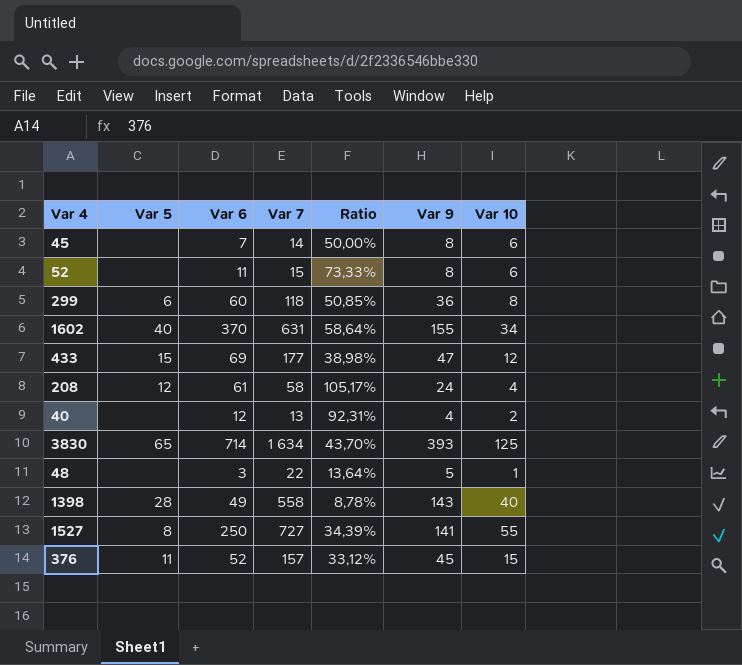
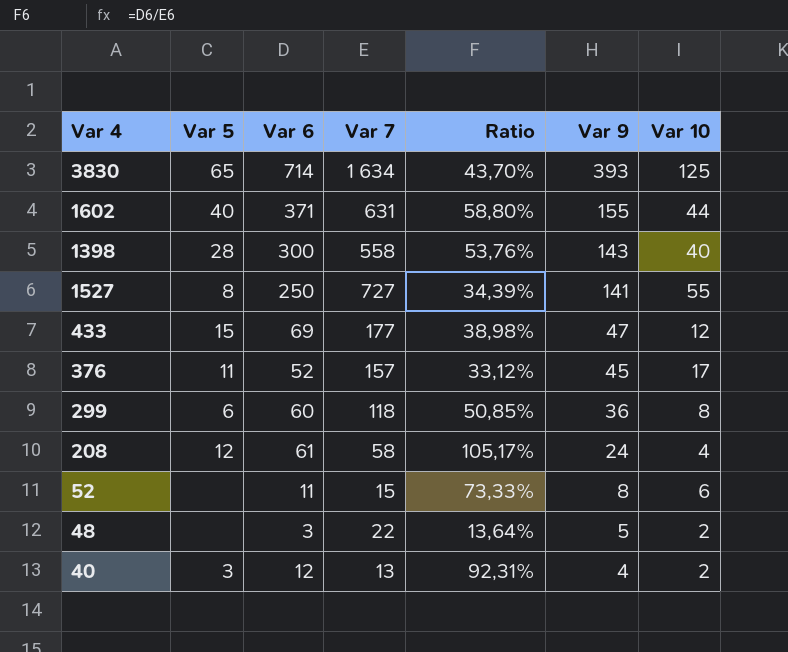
row order: none -> Var 9 descending
row 45: none | 7 | 14 | 50,00% | 8 | 6 -> none
1602 | Var 6: 370 -> 371
1602 | Ratio: 58,64% -> 58,80%
1602 | Var 10: 34 -> 44
1398 | Var 6: 49 -> 300
1398 | Ratio: 8,78% -> 53,76%
376 | Var 10: 15 -> 17
48 | Var 10: 1 -> 2
40 | Var 5: none -> 3

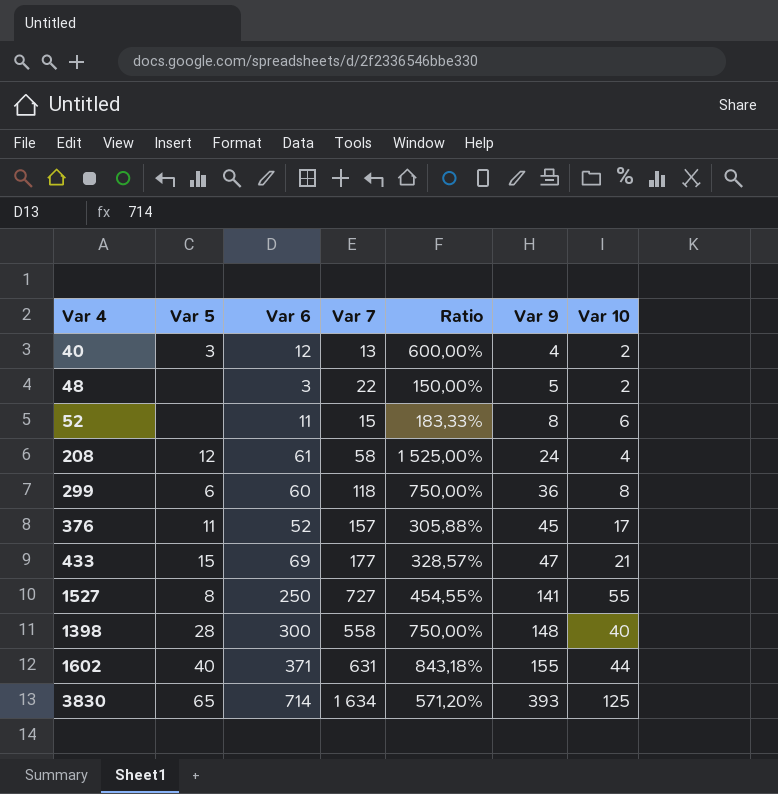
row order: Var 9 descending -> Var 9 ascending
column Ratio | formula: [Var 6] / [Var 7] -> [Var 6] / [Var 10]
433 | Var 10: 12 -> 21
1398 | Var 9: 143 -> 148

